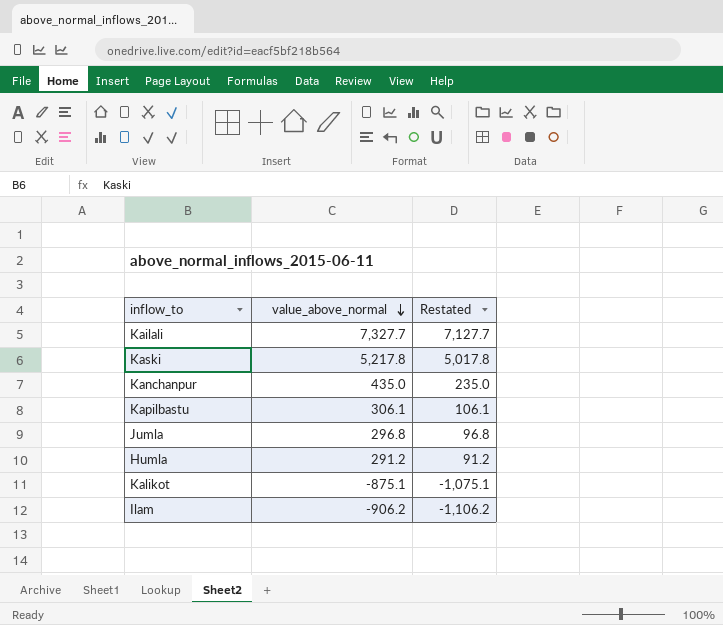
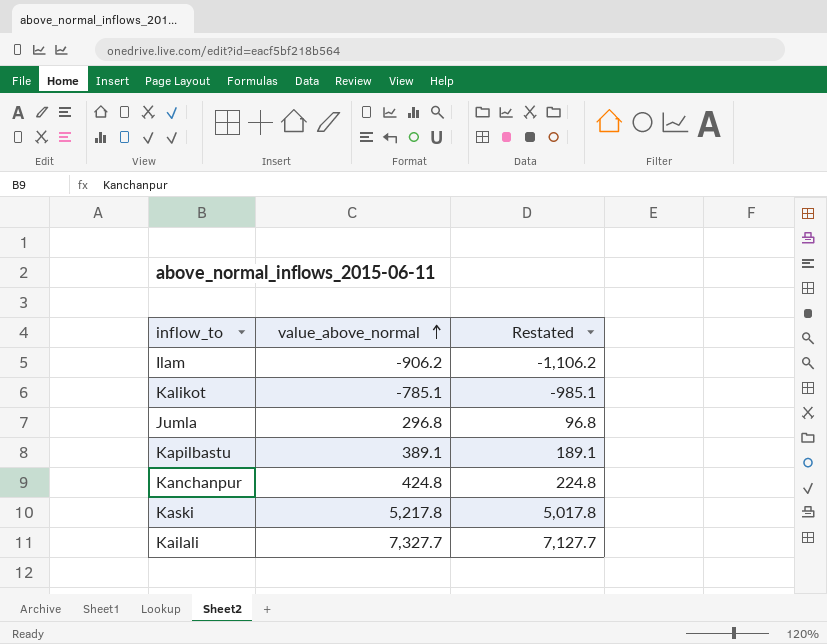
row order: value_above_normal descending -> value_above_normal ascending
row Humla: 291.2 | 91.2 -> none
Kalikot | value_above_normal: -875.1 -> -785.1
Kalikot | Restated: -1,075.1 -> -985.1
Kapilbastu | value_above_normal: 306.1 -> 389.1
Kapilbastu | Restated: 106.1 -> 189.1
Kanchanpur | value_above_normal: 435.0 -> 424.8
Kanchanpur | Restated: 235.0 -> 224.8

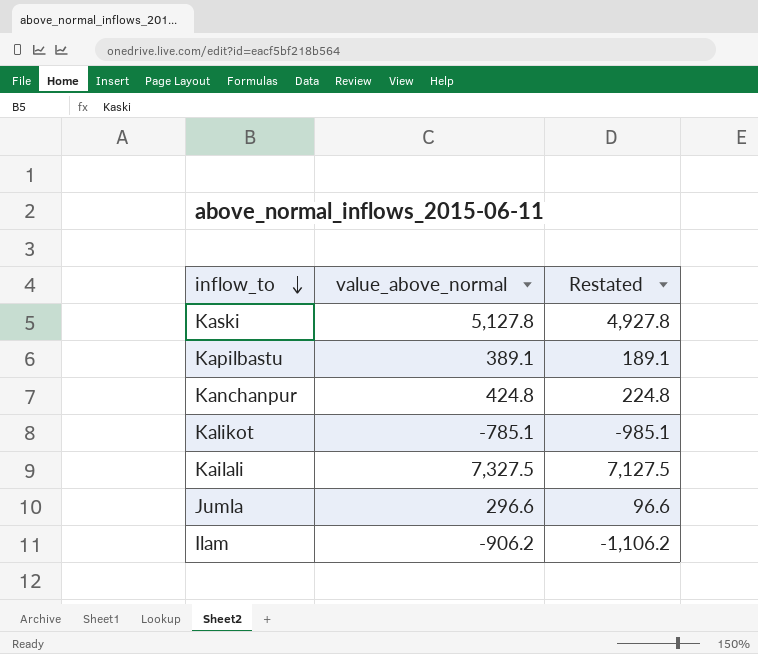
row order: value_above_normal ascending -> inflow_to descending
Kaski | value_above_normal: 5,217.8 -> 5,127.8
Kaski | Restated: 5,017.8 -> 4,927.8
Kailali | value_above_normal: 7,327.7 -> 7,327.5
Kailali | Restated: 7,127.7 -> 7,127.5
Jumla | value_above_normal: 296.8 -> 296.6
Jumla | Restated: 96.8 -> 96.6

